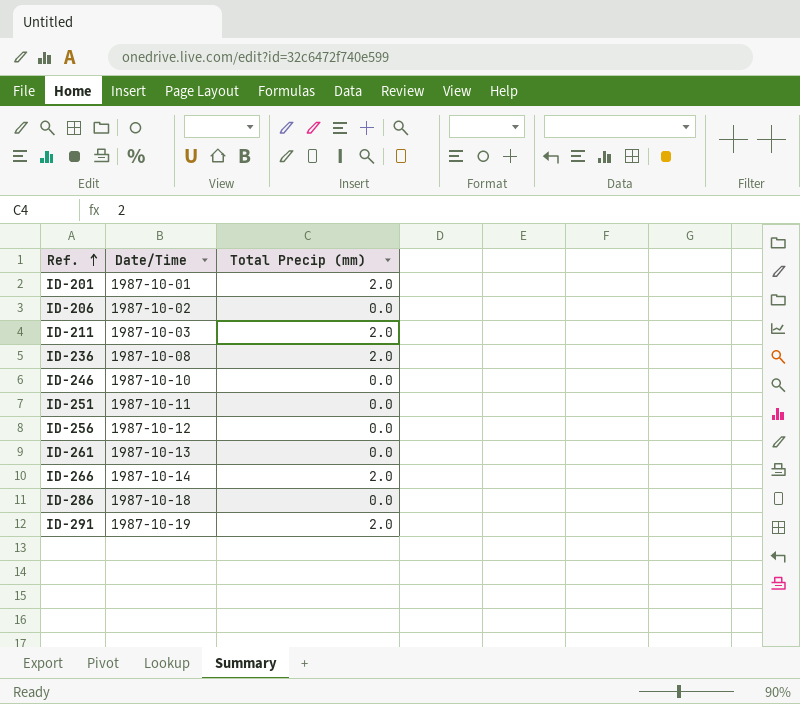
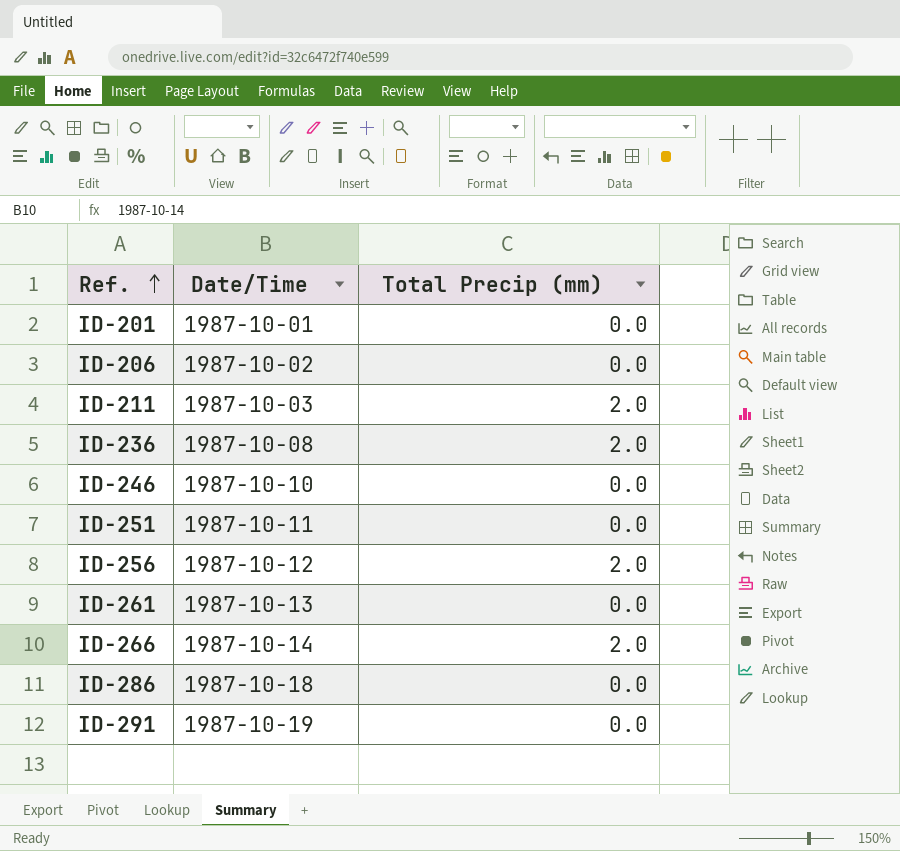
ID-201 | Total Precip (mm): 2.0 -> 0.0
ID-256 | Total Precip (mm): 0.0 -> 2.0
ID-291 | Total Precip (mm): 2.0 -> 0.0

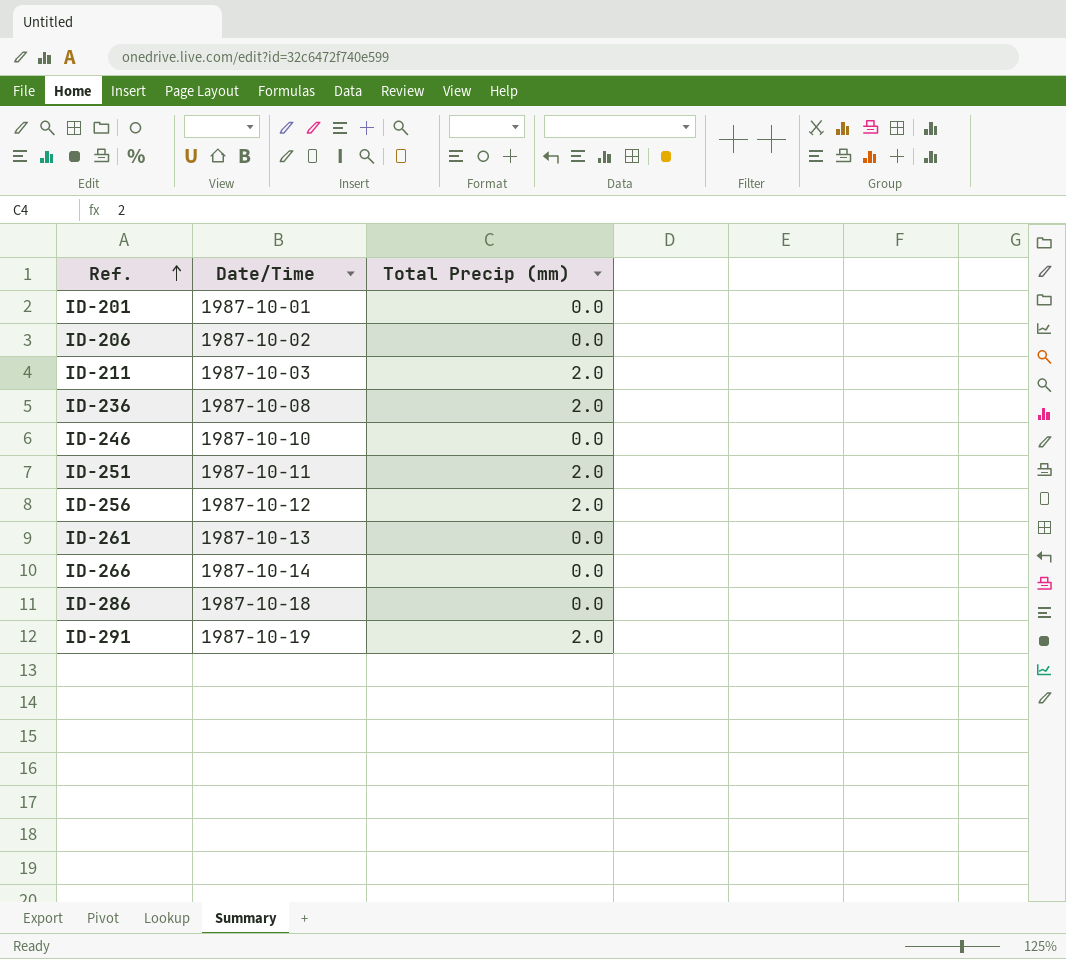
ID-251 | Total Precip (mm): 0.0 -> 2.0
ID-266 | Total Precip (mm): 2.0 -> 0.0
ID-291 | Total Precip (mm): 0.0 -> 2.0

